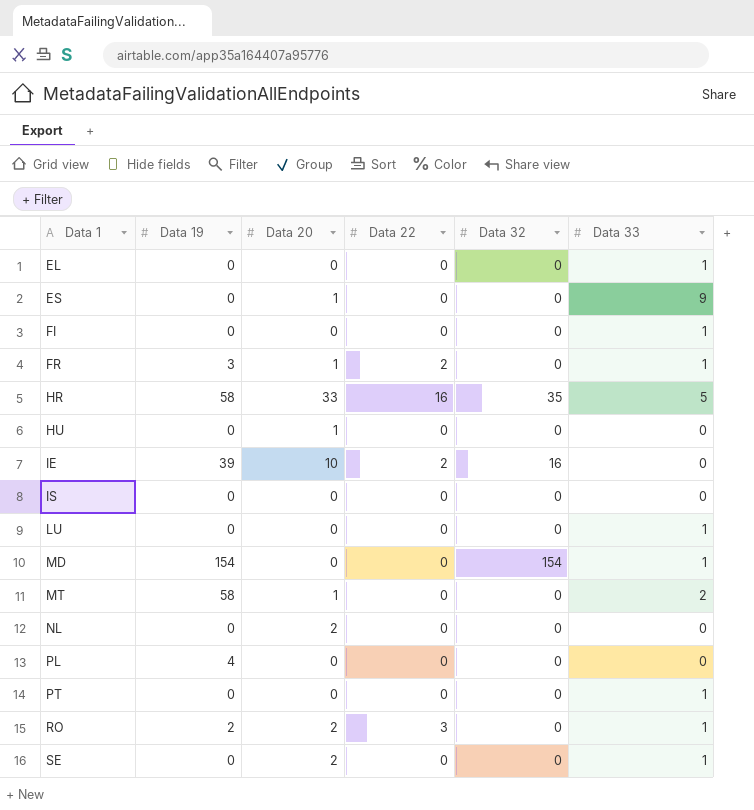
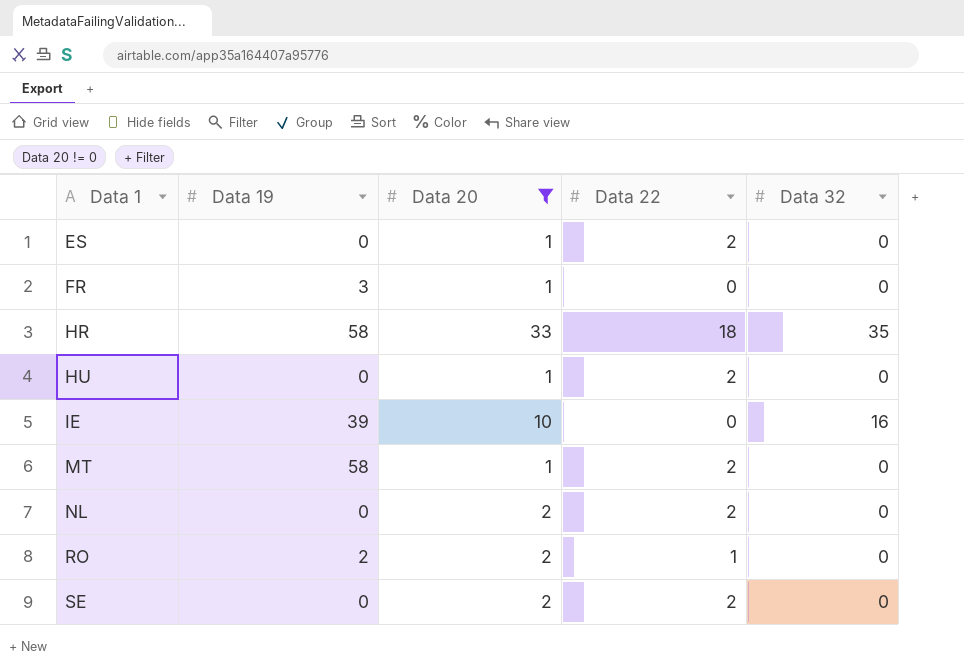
filter: none -> Data 20 != 0
column Data 33 | position: 6 -> none
ES | Data 22: 0 -> 2
FR | Data 22: 2 -> 0
HR | Data 22: 16 -> 18
HU | Data 22: 0 -> 2
IE | Data 22: 2 -> 0
MT | Data 22: 0 -> 2
NL | Data 22: 0 -> 2
RO | Data 22: 3 -> 1
SE | Data 22: 0 -> 2

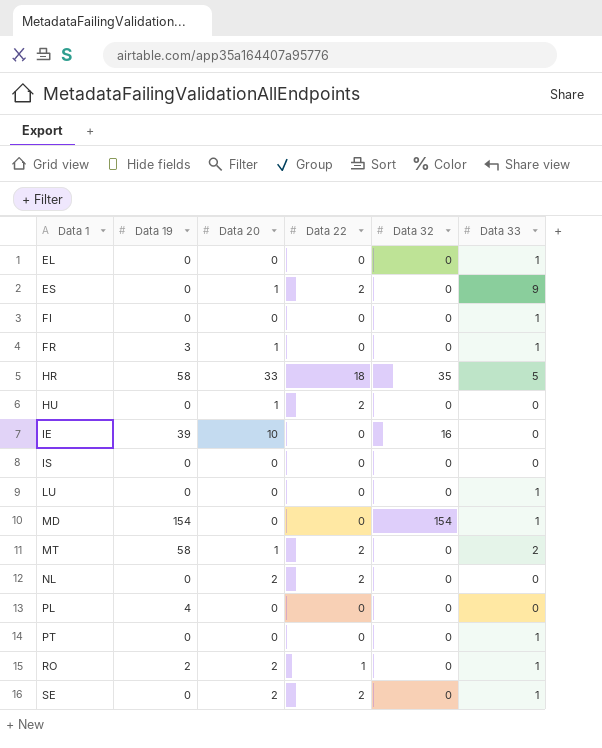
filter: Data 20 != 0 -> none
column Data 33 | position: none -> 6

